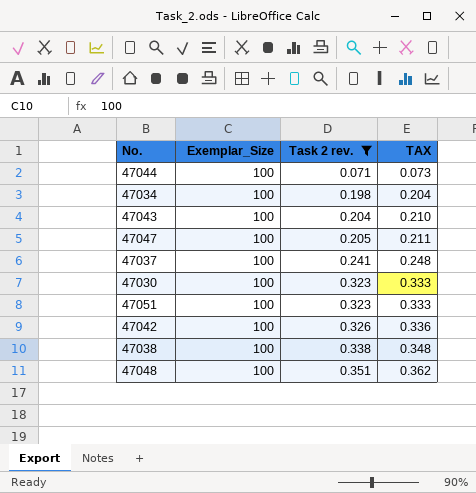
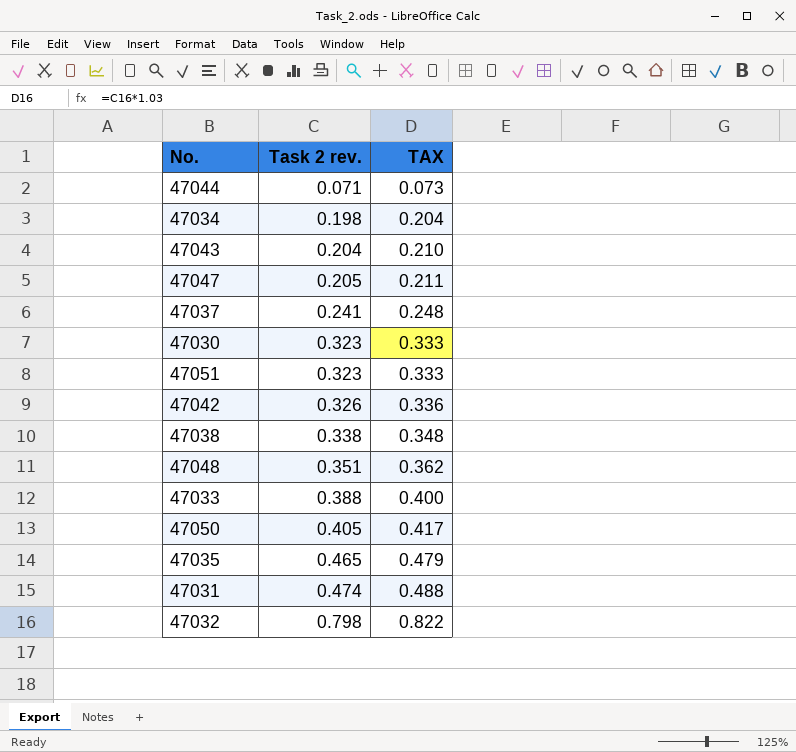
filter: Task 2 rev. <= 0.351 -> none
column Exemplar_Size | position: 2 -> none

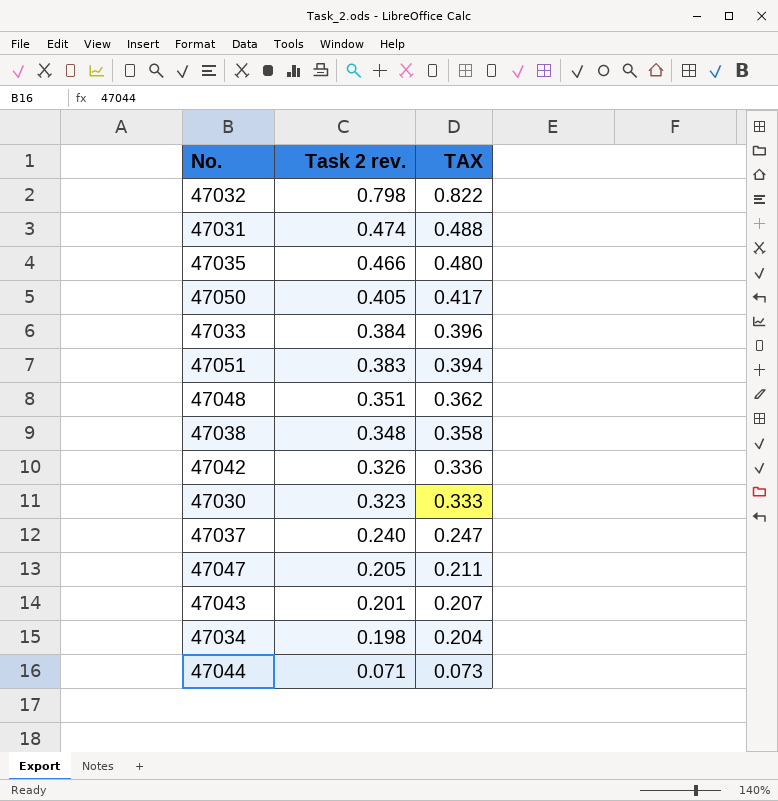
row order: Task 2 rev. ascending -> Task 2 rev. descending
47035 | Task 2 rev.: 0.465 -> 0.466
47035 | TAX: 0.479 -> 0.480
47033 | Task 2 rev.: 0.388 -> 0.384
47033 | TAX: 0.400 -> 0.396
47051 | Task 2 rev.: 0.323 -> 0.383
47051 | TAX: 0.333 -> 0.394
47038 | Task 2 rev.: 0.338 -> 0.348
47038 | TAX: 0.348 -> 0.358
47037 | Task 2 rev.: 0.241 -> 0.240
47037 | TAX: 0.248 -> 0.247
47043 | Task 2 rev.: 0.204 -> 0.201
47043 | TAX: 0.210 -> 0.207

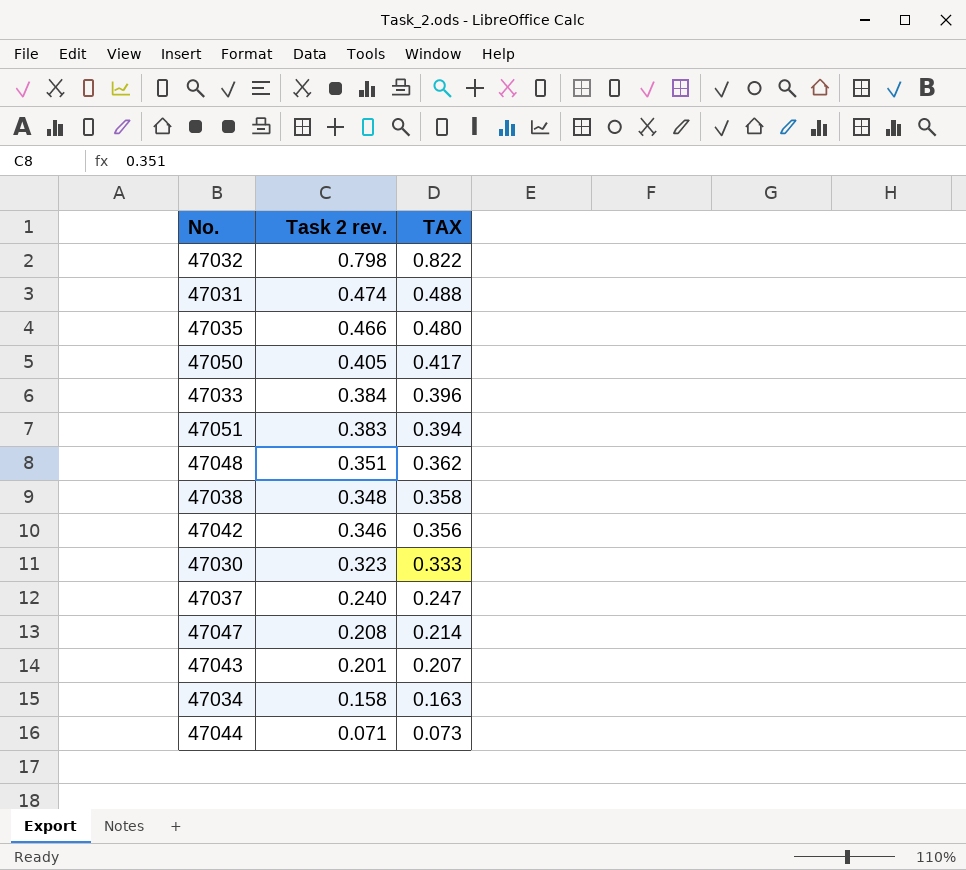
47042 | Task 2 rev.: 0.326 -> 0.346
47042 | TAX: 0.336 -> 0.356
47047 | Task 2 rev.: 0.205 -> 0.208
47047 | TAX: 0.211 -> 0.214
47034 | Task 2 rev.: 0.198 -> 0.158
47034 | TAX: 0.204 -> 0.163

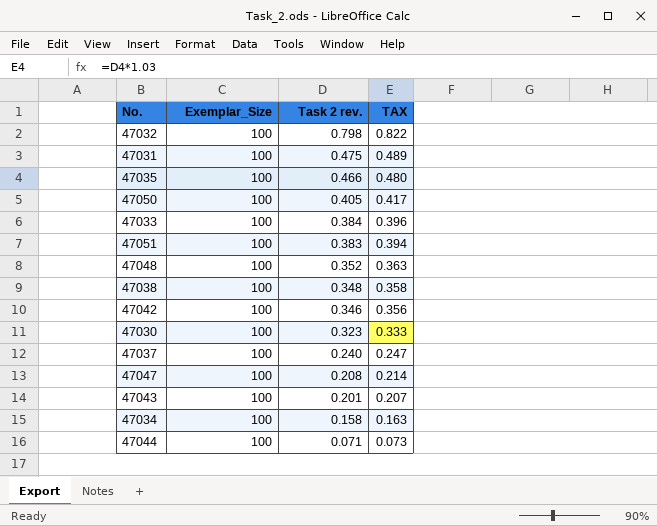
column Exemplar_Size | position: none -> 2
47031 | Task 2 rev.: 0.474 -> 0.475
47031 | TAX: 0.488 -> 0.489
47048 | Task 2 rev.: 0.351 -> 0.352
47048 | TAX: 0.362 -> 0.363

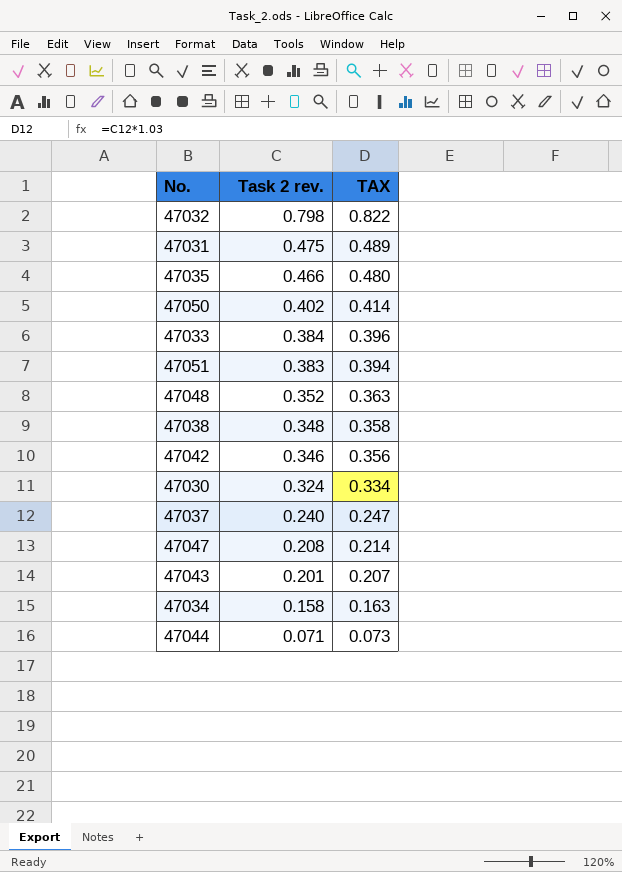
column Exemplar_Size | position: 2 -> none
47050 | Task 2 rev.: 0.405 -> 0.402
47050 | TAX: 0.417 -> 0.414
47030 | Task 2 rev.: 0.323 -> 0.324
47030 | TAX: 0.333 -> 0.334

